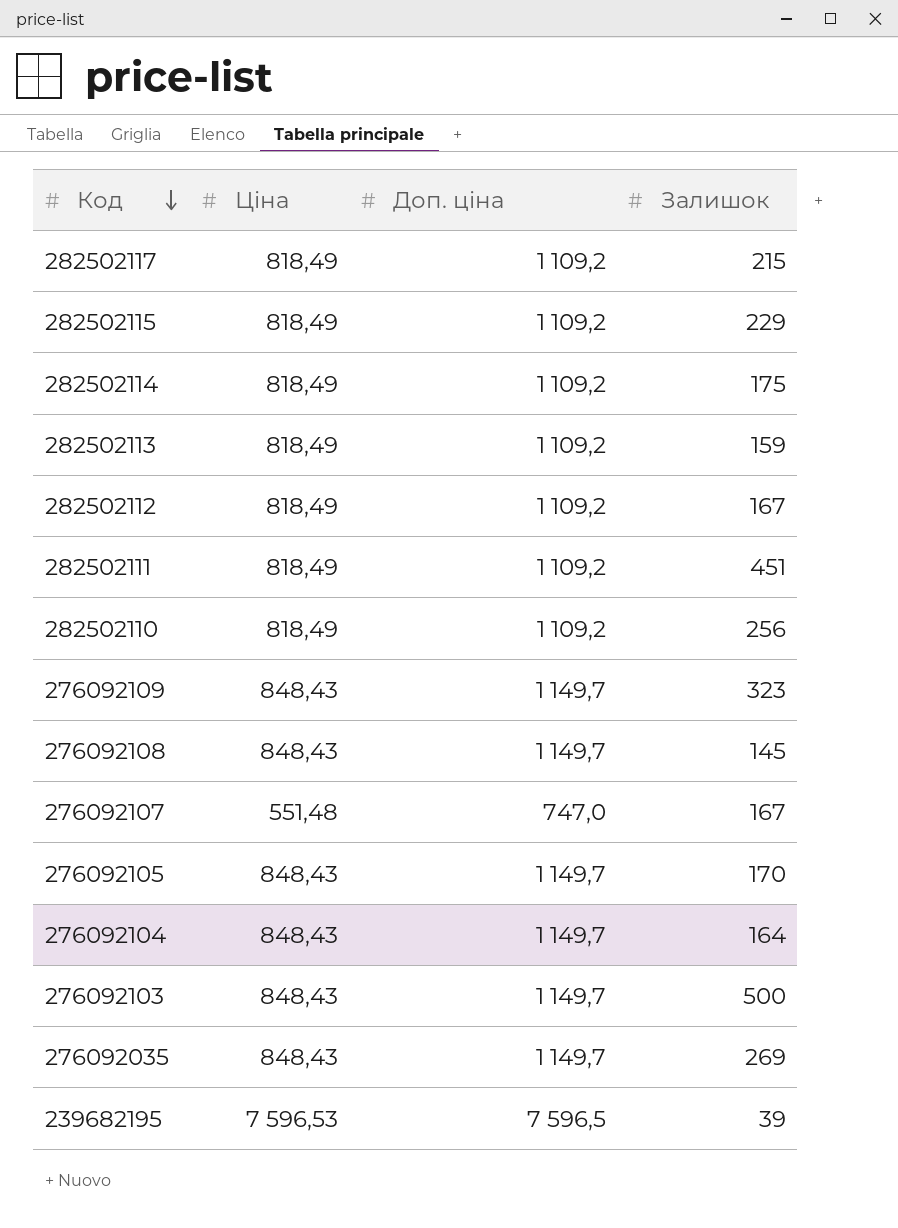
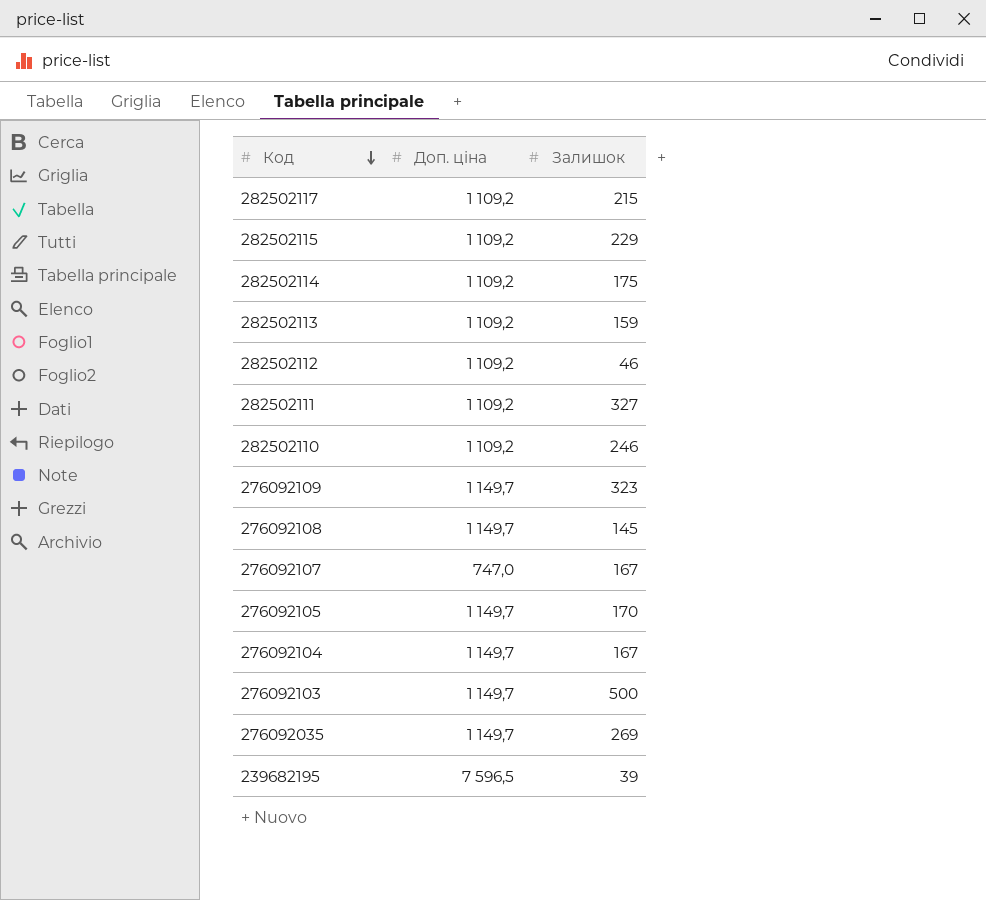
column Ціна | position: 2 -> none
282502112 | Залишок: 167 -> 46
282502111 | Залишок: 451 -> 327
282502110 | Залишок: 256 -> 246
276092104 | Залишок: 164 -> 167

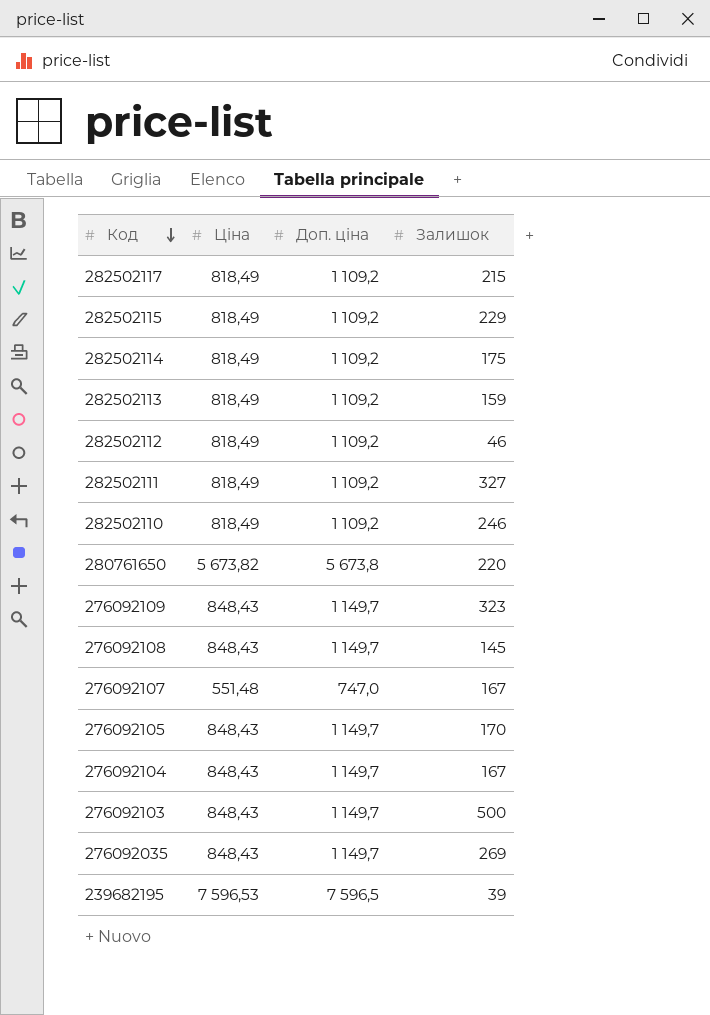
column Ціна | position: none -> 2
row 280761650: none -> 5 673,82 | 5 673,8 | 220

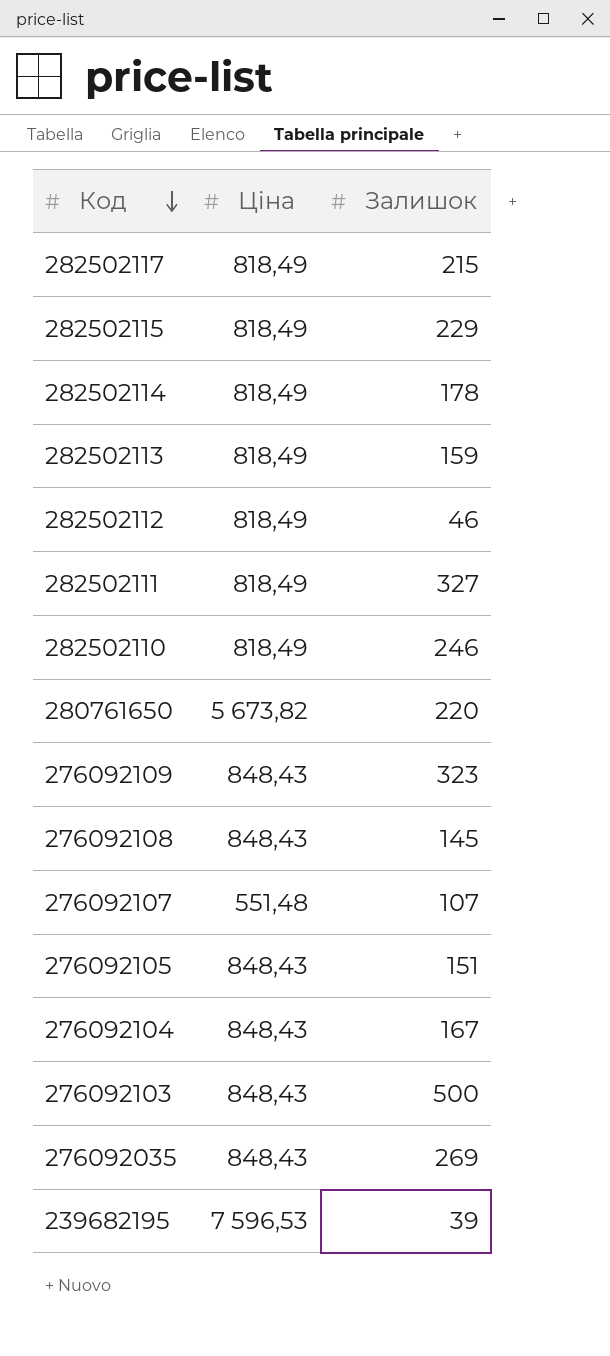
column Доп. ціна | position: 3 -> none
282502114 | Залишок: 175 -> 178
276092107 | Залишок: 167 -> 107
276092105 | Залишок: 170 -> 151

